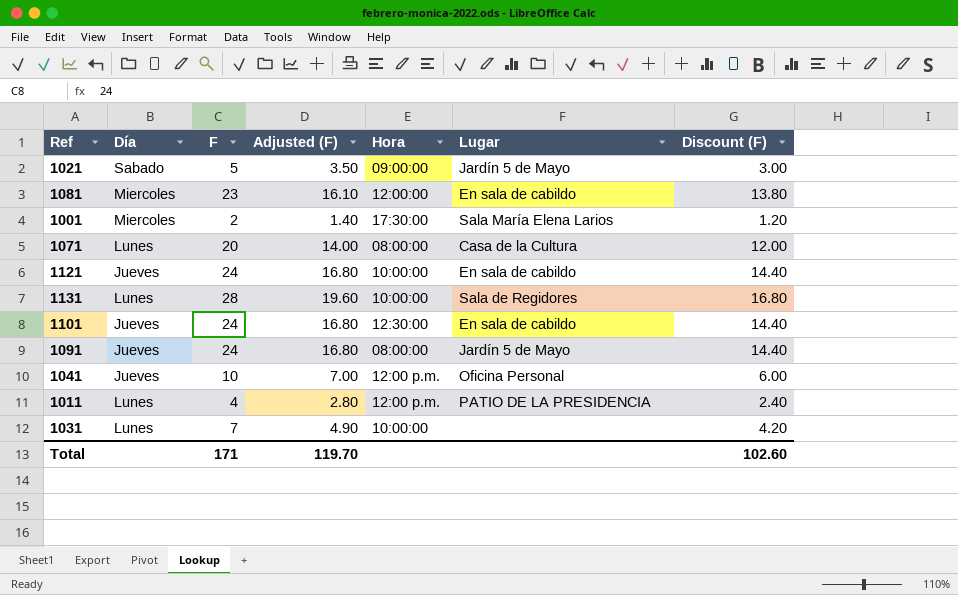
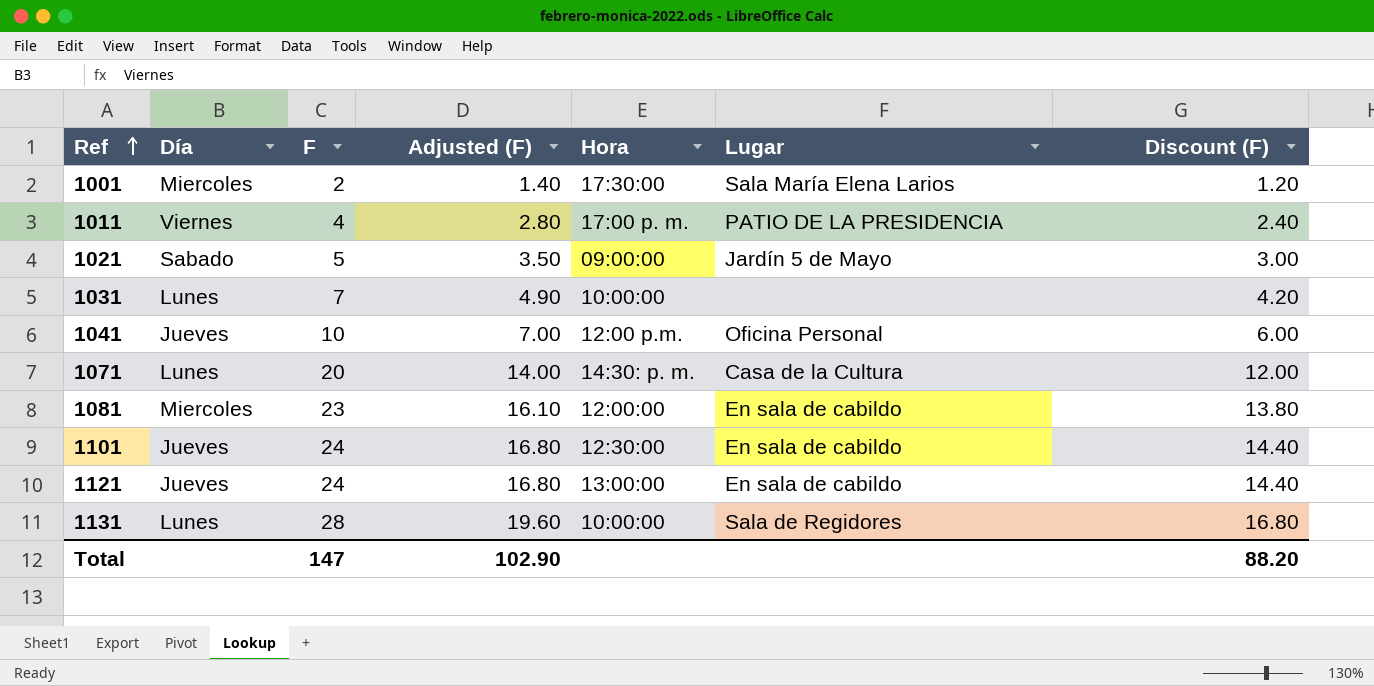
row order: none -> Ref ascending
row 1091: Jueves | 24 | 16.80 | 08:00:00 | Jardín 5 de Mayo | 14.40 -> none
1011 | Día: Lunes -> Viernes
1011 | Hora: 12:00 p.m. -> 17:00 p. m.
1071 | Hora: 08:00:00 -> 14:30: p. m.
1121 | Hora: 10:00:00 -> 13:00:00
Total | F: 171 -> 147
Total | Adjusted (F): 119.70 -> 102.90
Total | Discount (F): 102.60 -> 88.20

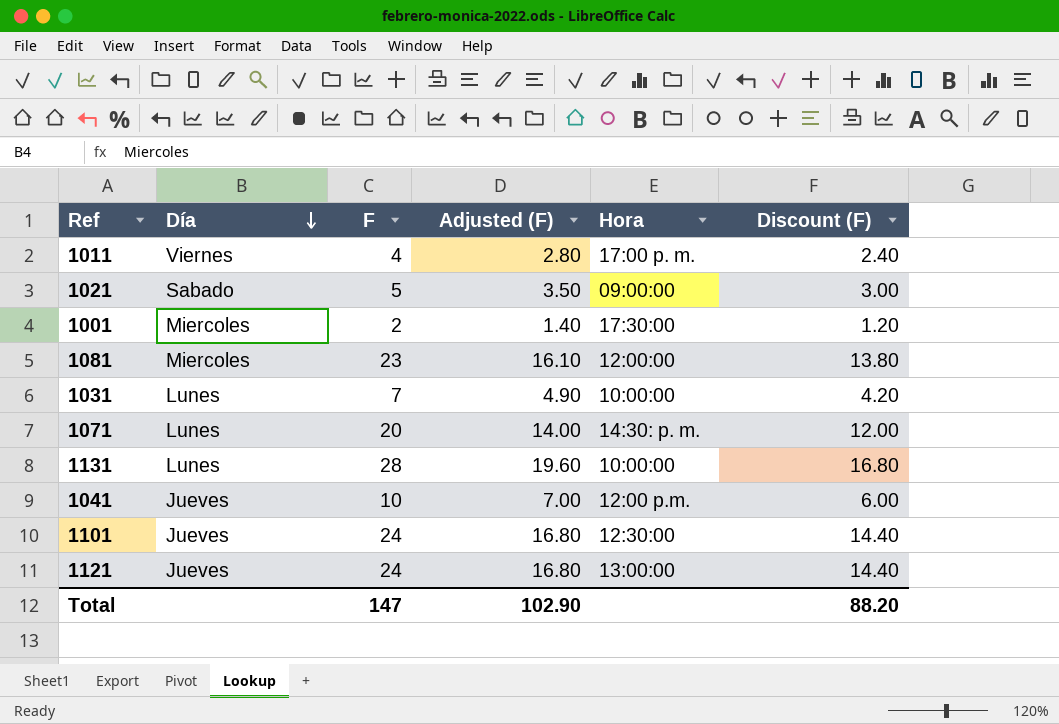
row order: Ref ascending -> Día descending
column Lugar | position: 6 -> none

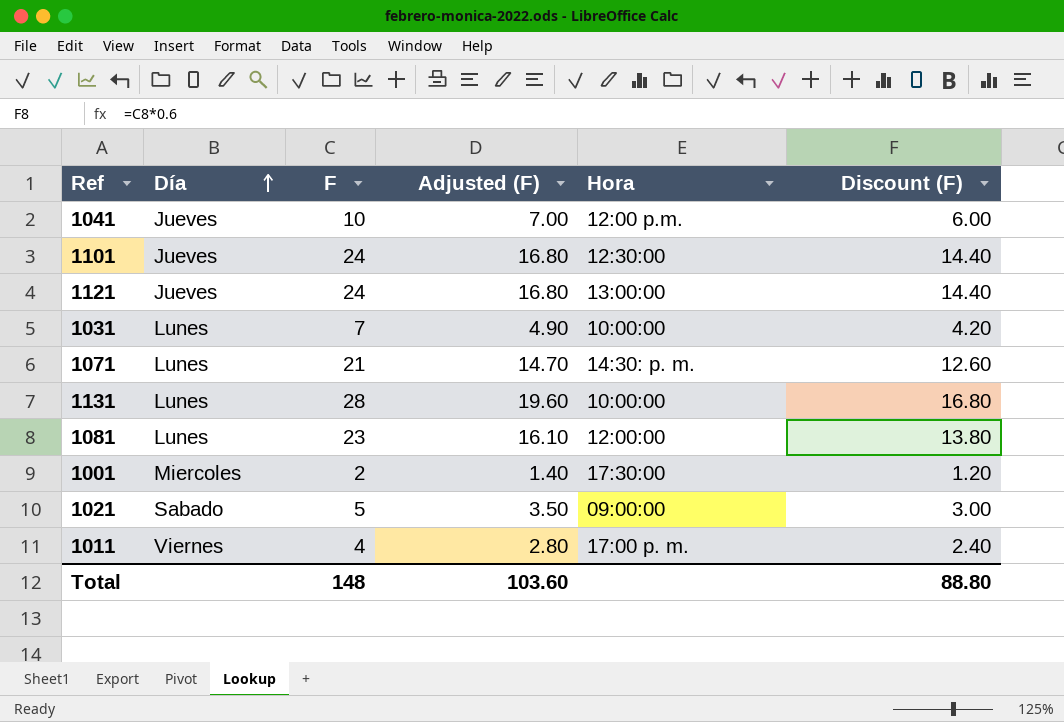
row order: Día descending -> Día ascending
1071 | F: 20 -> 21
1071 | Adjusted (F): 14.00 -> 14.70
1071 | Discount (F): 12.00 -> 12.60
1081 | Día: Miercoles -> Lunes
Total | F: 147 -> 148
Total | Adjusted (F): 102.90 -> 103.60
Total | Discount (F): 88.20 -> 88.80

